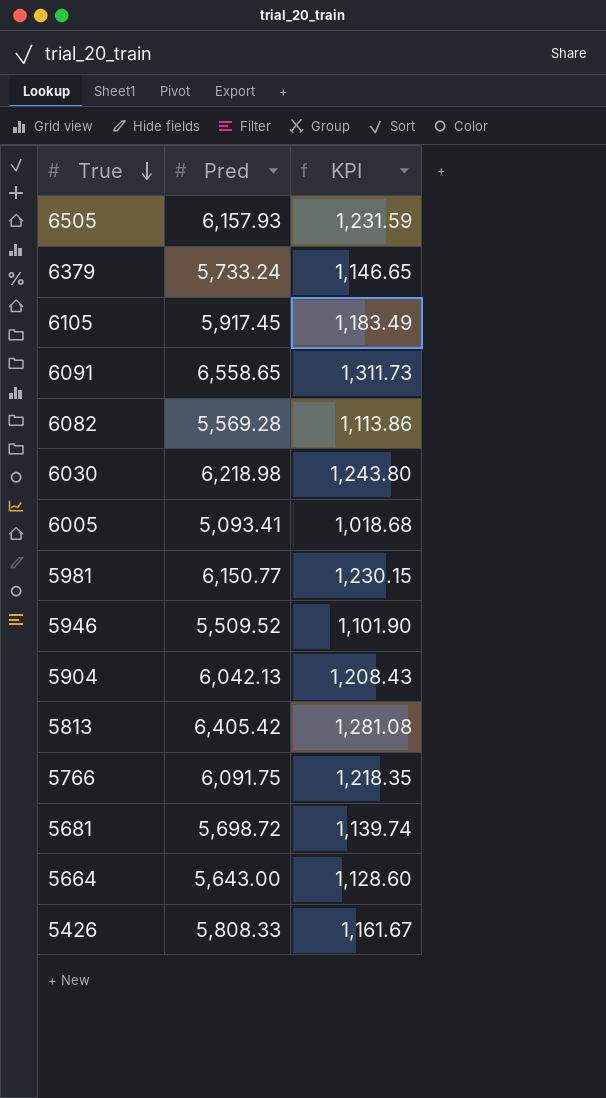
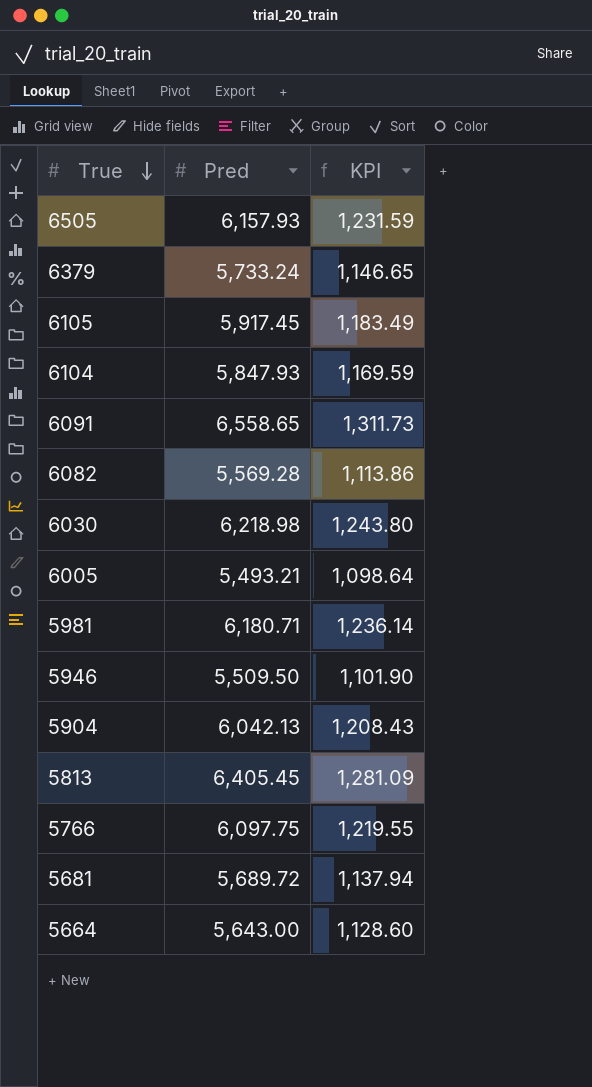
row 5426: 5,808.33 | 1,161.67 -> none
row 6104: none -> 5,847.93 | 1,169.59
6005 | Pred: 5,093.41 -> 5,493.21
6005 | KPI: 1,018.68 -> 1,098.64
5981 | Pred: 6,150.77 -> 6,180.71
5981 | KPI: 1,230.15 -> 1,236.14
5946 | Pred: 5,509.52 -> 5,509.50
5813 | Pred: 6,405.42 -> 6,405.45
5813 | KPI: 1,281.08 -> 1,281.09
5766 | Pred: 6,091.75 -> 6,097.75
5766 | KPI: 1,218.35 -> 1,219.55
5681 | Pred: 5,698.72 -> 5,689.72
5681 | KPI: 1,139.74 -> 1,137.94

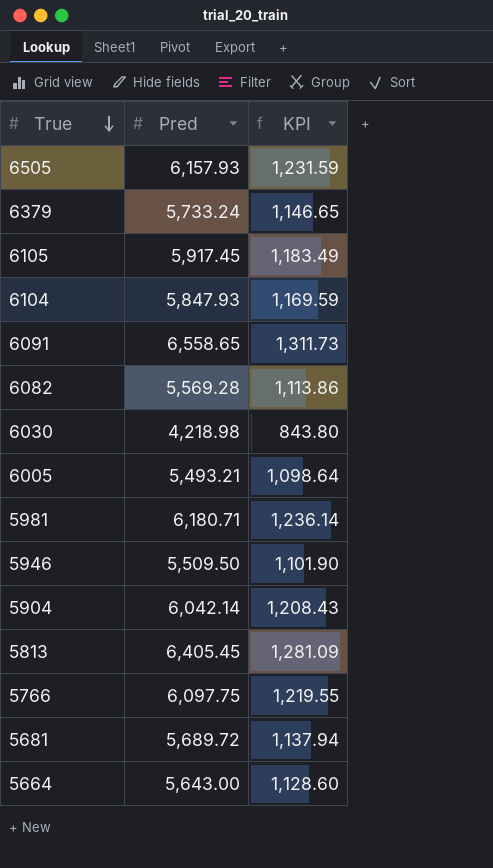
6030 | Pred: 6,218.98 -> 4,218.98
6030 | KPI: 1,243.80 -> 843.80
5904 | Pred: 6,042.13 -> 6,042.14

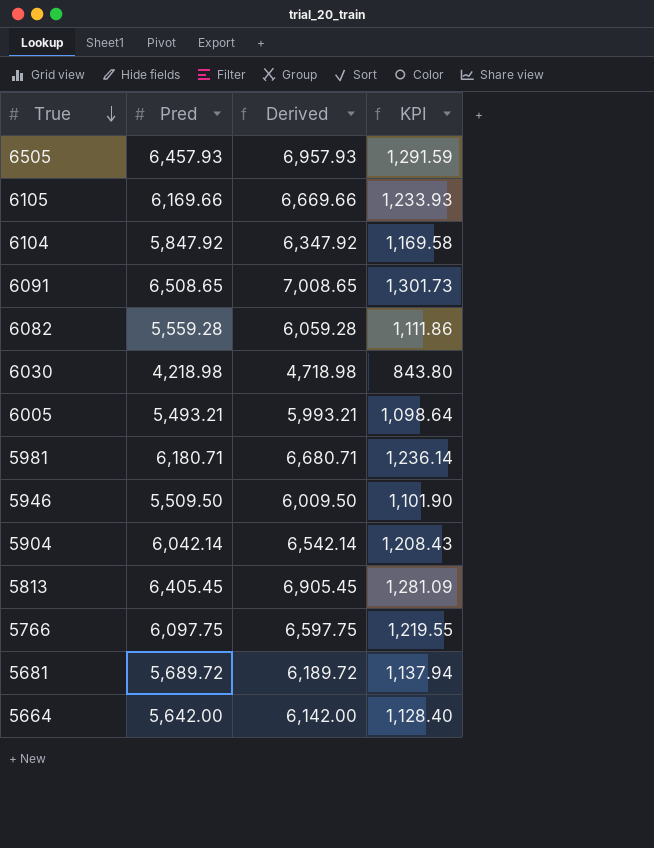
column Derived | formula: none -> [Pred] + 500
row 6379: 5,733.24 | 1,146.65 -> none
6505 | Pred: 6,157.93 -> 6,457.93
6505 | KPI: 1,231.59 -> 1,291.59
6105 | Pred: 5,917.45 -> 6,169.66
6105 | KPI: 1,183.49 -> 1,233.93
6104 | Pred: 5,847.93 -> 5,847.92
6104 | KPI: 1,169.59 -> 1,169.58
6091 | Pred: 6,558.65 -> 6,508.65
6091 | KPI: 1,311.73 -> 1,301.73
6082 | Pred: 5,569.28 -> 5,559.28
6082 | KPI: 1,113.86 -> 1,111.86
5664 | Pred: 5,643.00 -> 5,642.00
5664 | KPI: 1,128.60 -> 1,128.40

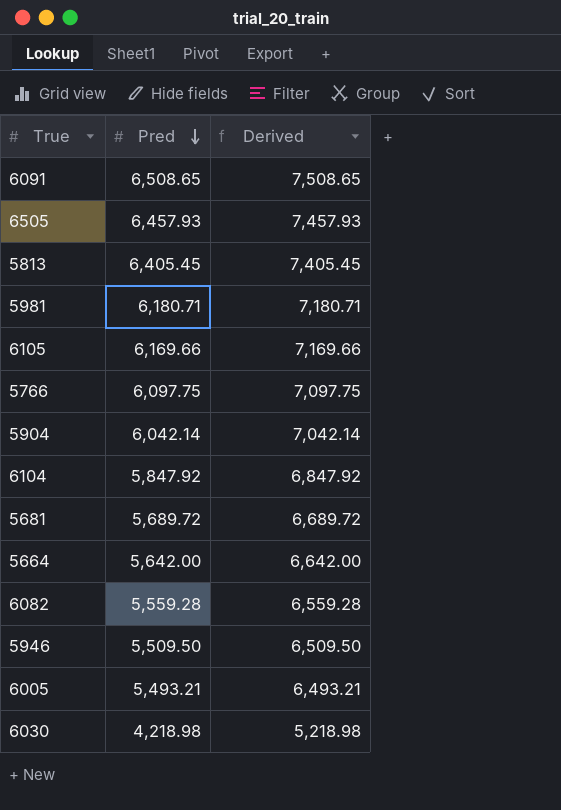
row order: True descending -> Pred descending
column KPI | formula: [Pred] * 0.2 -> none
column Derived | formula: [Pred] + 500 -> [Pred] + 1000

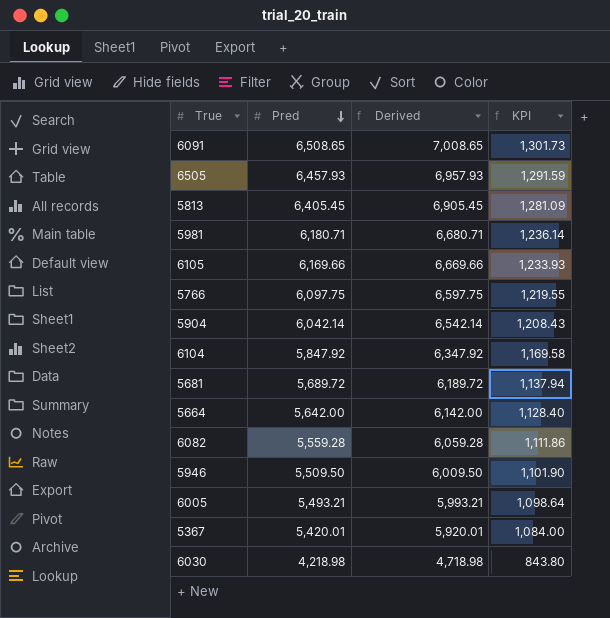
column Derived | formula: [Pred] + 1000 -> [Pred] + 500
column KPI | formula: none -> [Pred] * 0.2
row 5367: none -> 5,420.01 | 5,920.01 | 1,084.00

